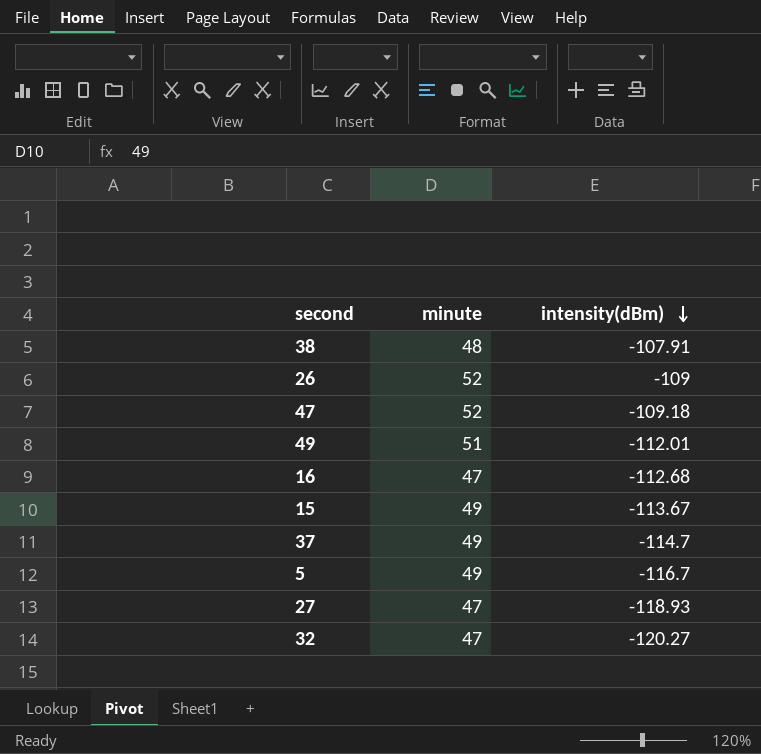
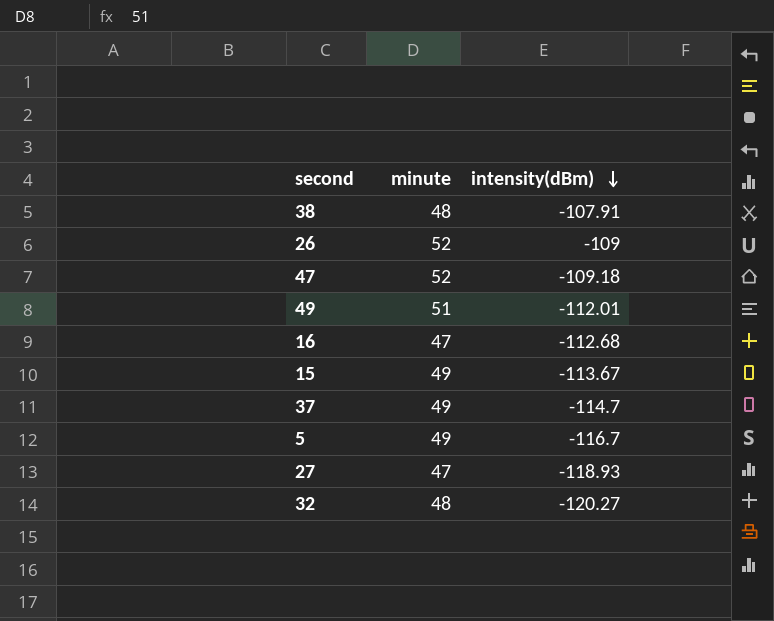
32 | minute: 47 -> 48

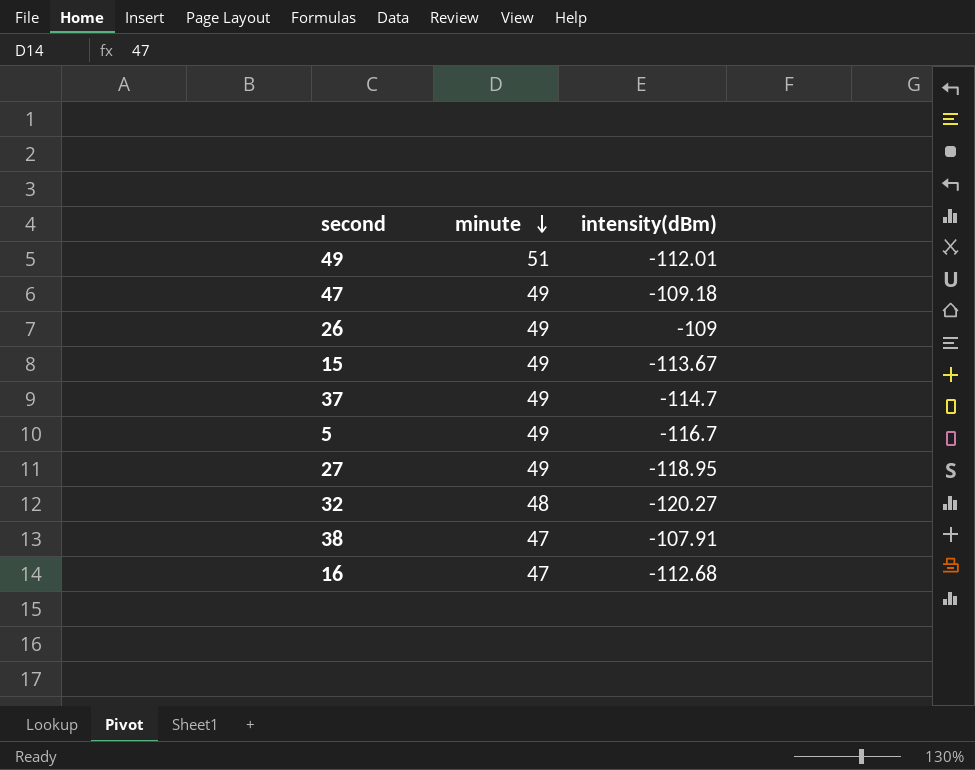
row order: intensity(dBm) descending -> minute descending
47 | minute: 52 -> 49
26 | minute: 52 -> 49
27 | minute: 47 -> 49
27 | intensity(dBm): -118.93 -> -118.95
38 | minute: 48 -> 47

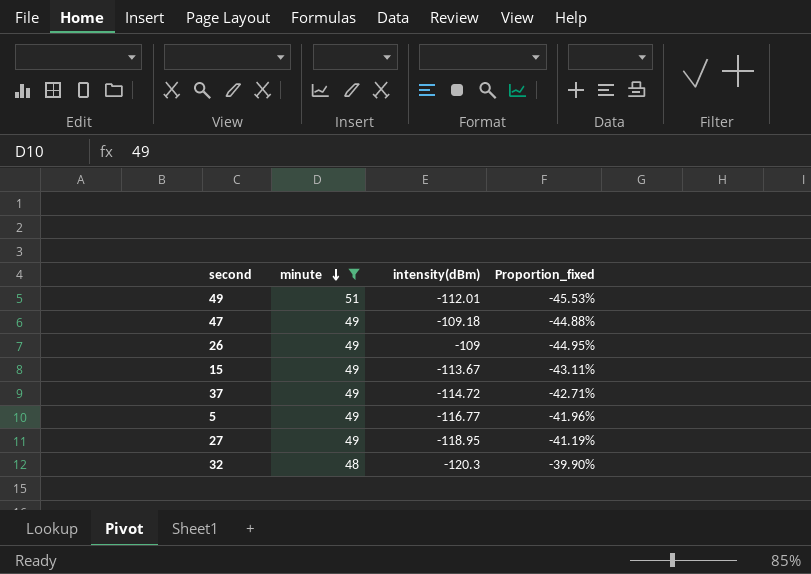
filter: none -> minute != 47
column Proportion_fixed | formula: none -> [minute] / [intensity(dBm)]
37 | intensity(dBm): -114.7 -> -114.72
5 | intensity(dBm): -116.7 -> -116.77
32 | intensity(dBm): -120.27 -> -120.3

